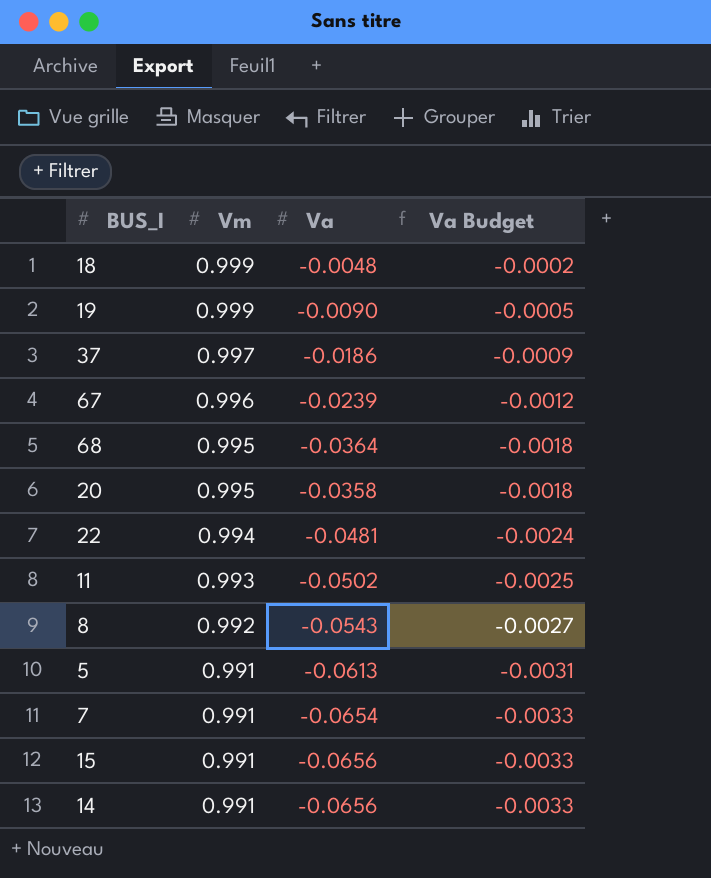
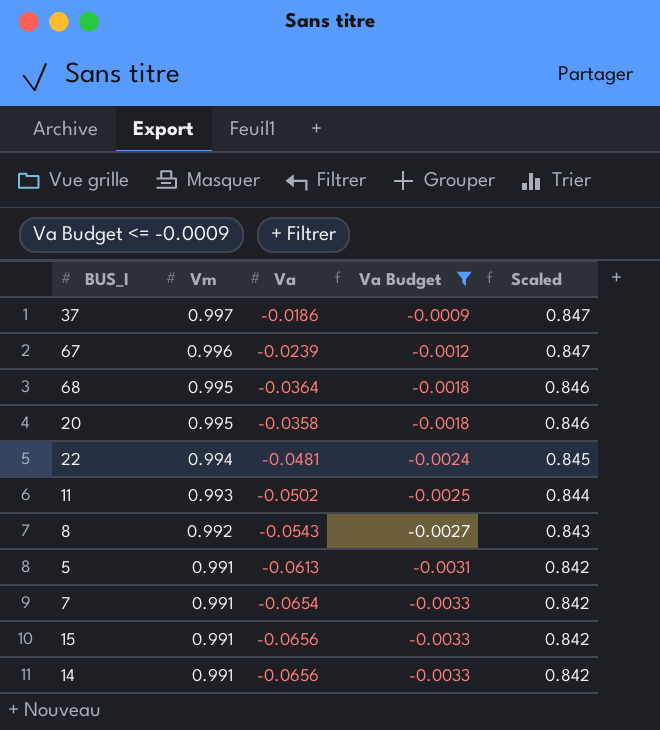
filter: none -> Va Budget <= -0.0009
column Scaled | formula: none -> [Vm] * 0.85

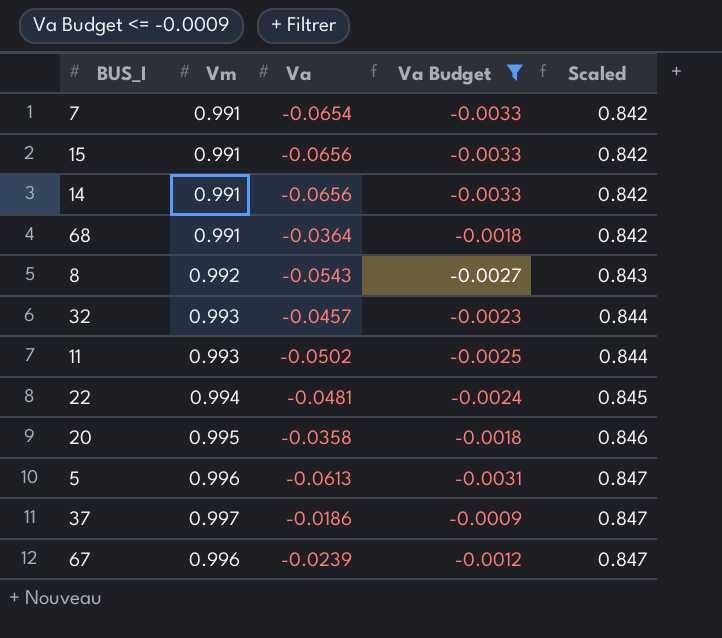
row order: Vm descending -> Scaled ascending
68 | Vm: 0.995 -> 0.991
68 | Scaled: 0.846 -> 0.842
row 32: none -> 0.993 | -0.0457 | -0.0023 | 0.844
5 | Vm: 0.991 -> 0.996
5 | Scaled: 0.842 -> 0.847

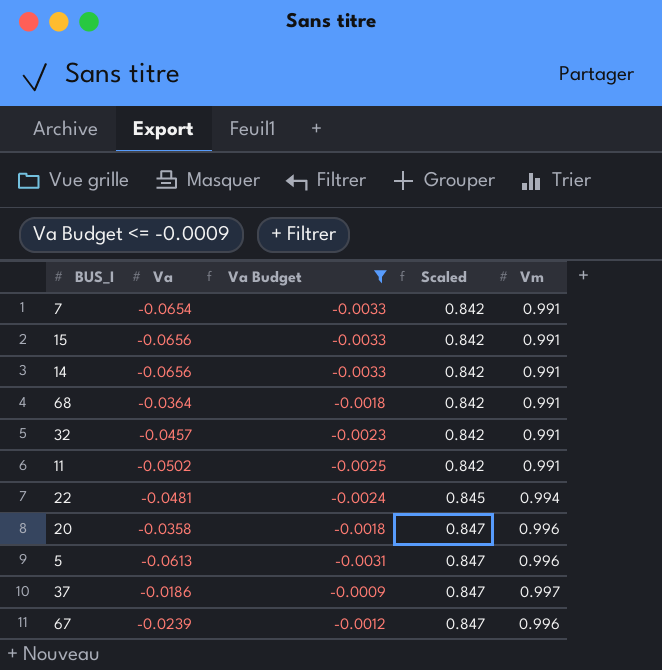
column Vm | position: 2 -> 5
row 8: 0.992 | -0.0543 | -0.0027 | 0.843 -> none
32 | Scaled: 0.844 -> 0.842
32 | Vm: 0.993 -> 0.991
11 | Scaled: 0.844 -> 0.842
11 | Vm: 0.993 -> 0.991
20 | Scaled: 0.846 -> 0.847
20 | Vm: 0.995 -> 0.996

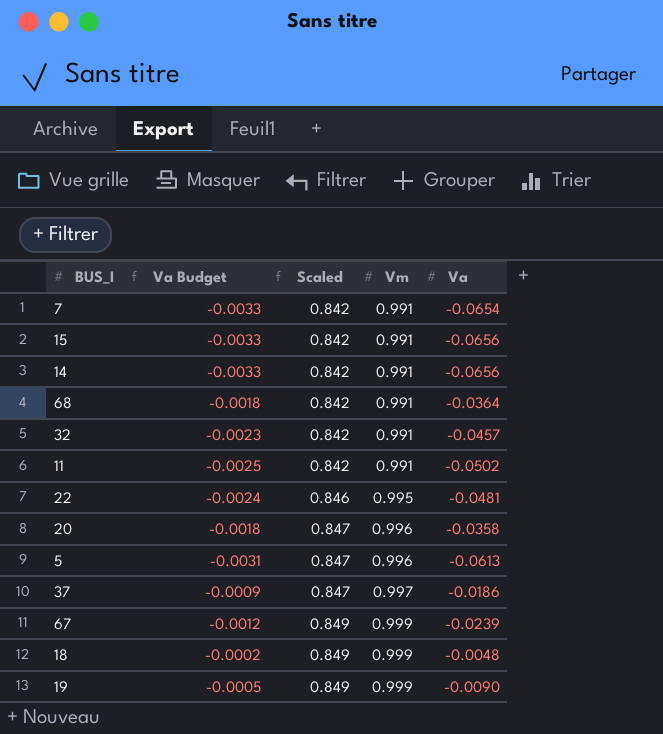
filter: Va Budget <= -0.0009 -> none
column Va | position: 2 -> 5
22 | Scaled: 0.845 -> 0.846
22 | Vm: 0.994 -> 0.995
67 | Scaled: 0.847 -> 0.849
67 | Vm: 0.996 -> 0.999

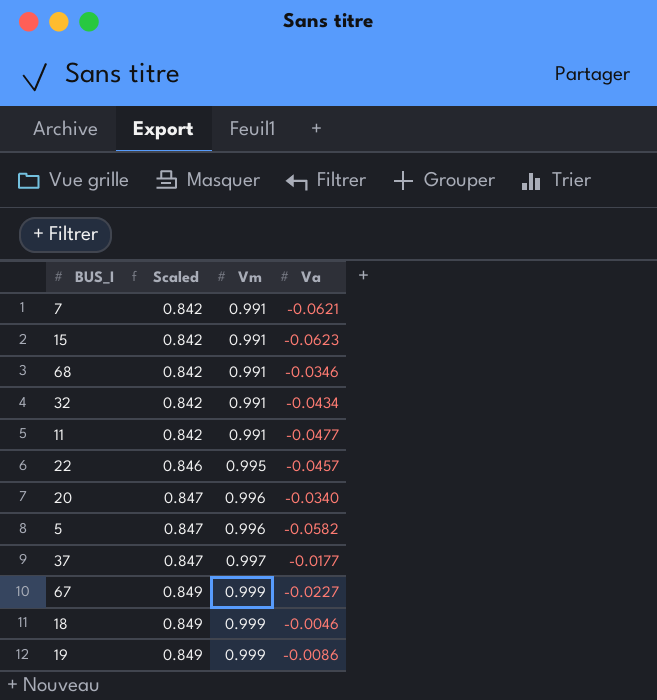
column Va Budget | formula: [Va] * 0.05 -> none
row 14: -0.0033 | 0.842 | 0.991 | -0.0656 -> none
7 | Va: -0.0654 -> -0.0621
15 | Va: -0.0656 -> -0.0623
68 | Va: -0.0364 -> -0.0346
32 | Va: -0.0457 -> -0.0434
11 | Va: -0.0502 -> -0.0477
22 | Va: -0.0481 -> -0.0457
20 | Va: -0.0358 -> -0.0340
5 | Va: -0.0613 -> -0.0582
37 | Va: -0.0186 -> -0.0177
67 | Va: -0.0239 -> -0.0227
18 | Va: -0.0048 -> -0.0046
19 | Va: -0.0090 -> -0.0086

